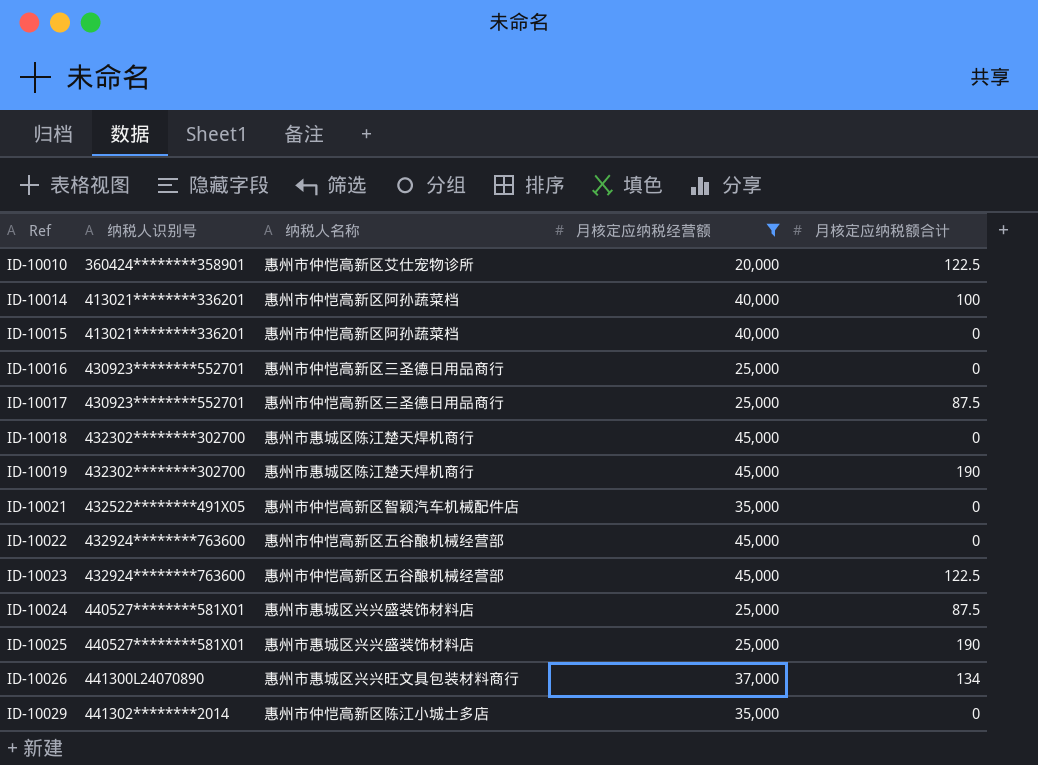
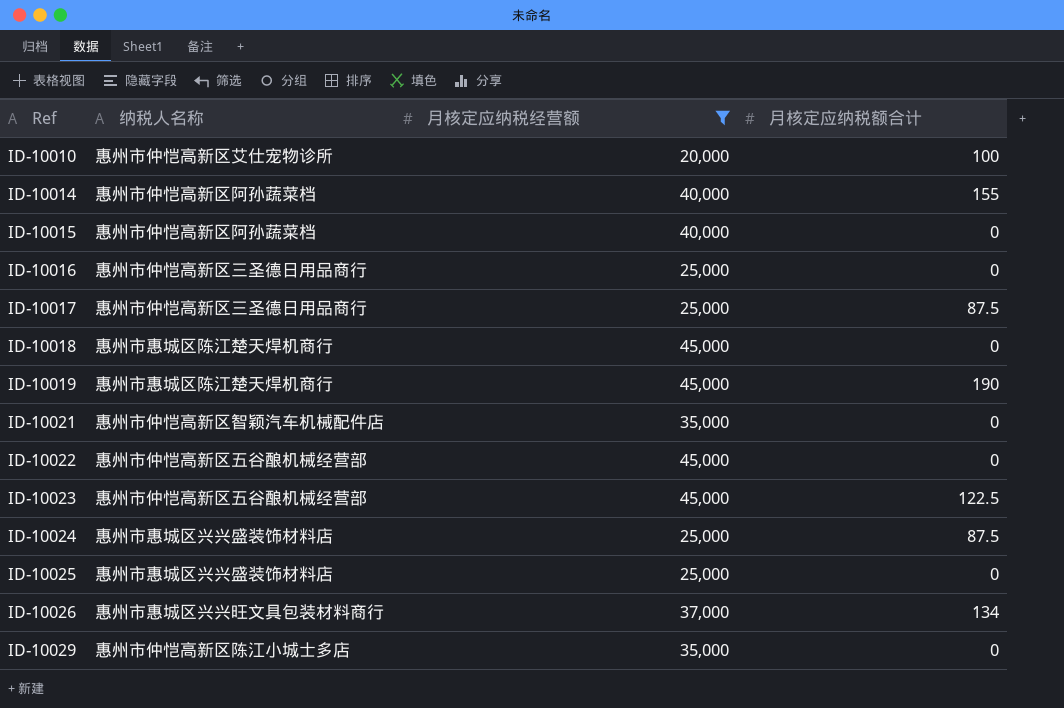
column 纳税人识别号 | position: 2 -> none
ID-10010 | 月核定应纳税额合计: 122.5 -> 100
ID-10014 | 月核定应纳税额合计: 100 -> 155
ID-10025 | 月核定应纳税额合计: 190 -> 0

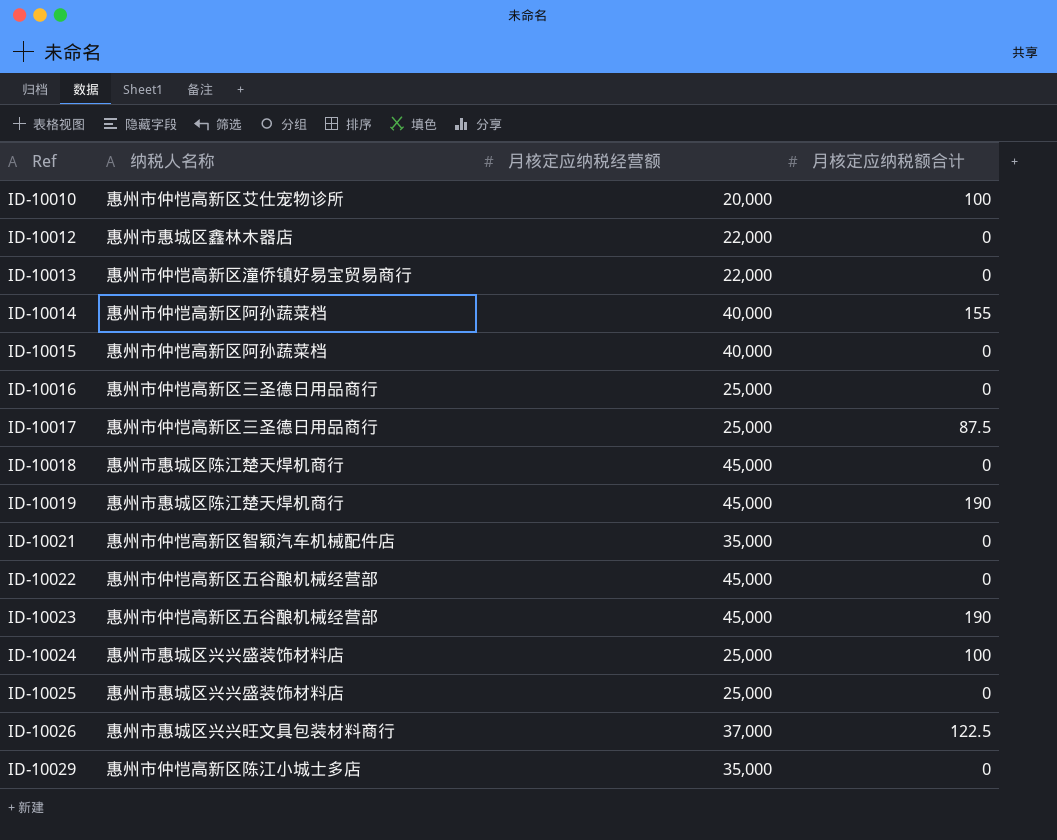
filter: 月核定应纳税经营额 != 22,000 -> none
ID-10023 | 月核定应纳税额合计: 122.5 -> 190
ID-10024 | 月核定应纳税额合计: 87.5 -> 100
ID-10026 | 月核定应纳税额合计: 134 -> 122.5

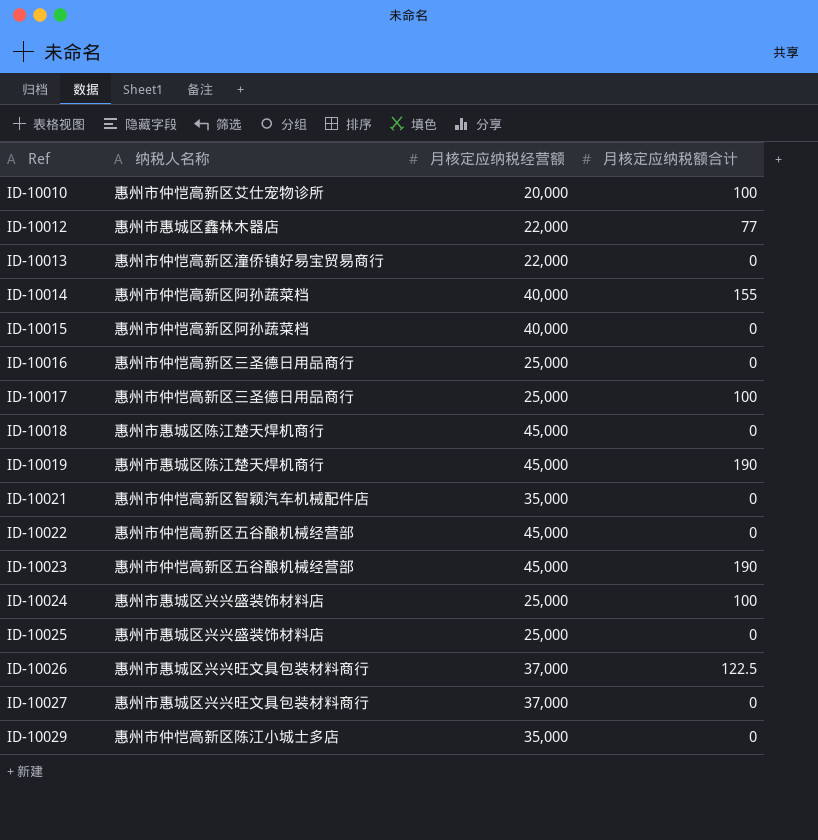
ID-10012 | 月核定应纳税额合计: 0 -> 77
ID-10017 | 月核定应纳税额合计: 87.5 -> 100
row ID-10027: none -> 惠州市惠城区兴兴旺文具包装材料商行 | 37,000 | 0

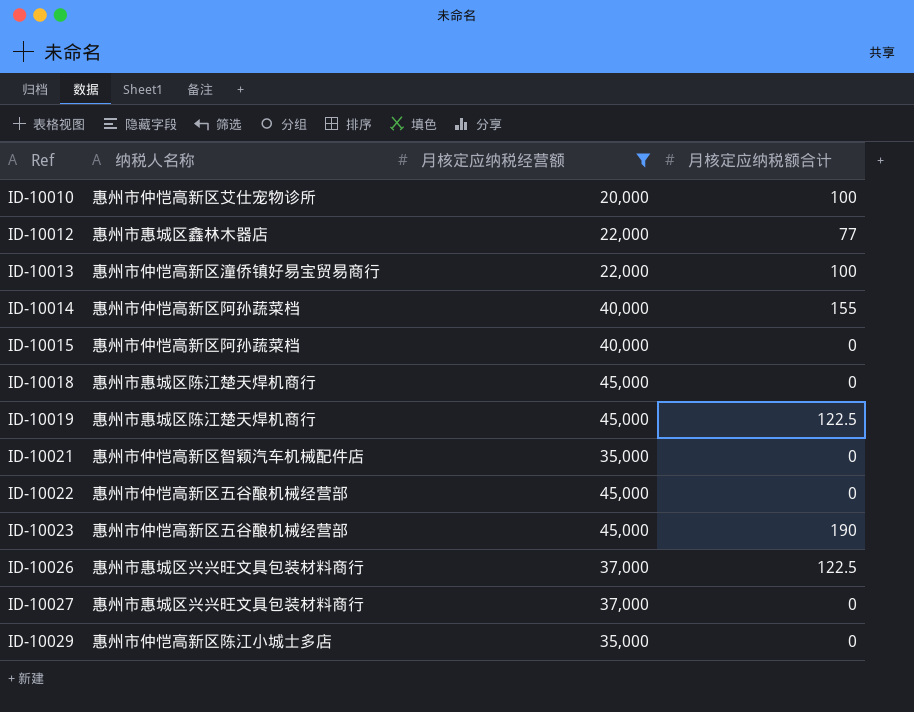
filter: none -> 月核定应纳税经营额 != 25,000
ID-10013 | 月核定应纳税额合计: 0 -> 100
ID-10019 | 月核定应纳税额合计: 190 -> 122.5

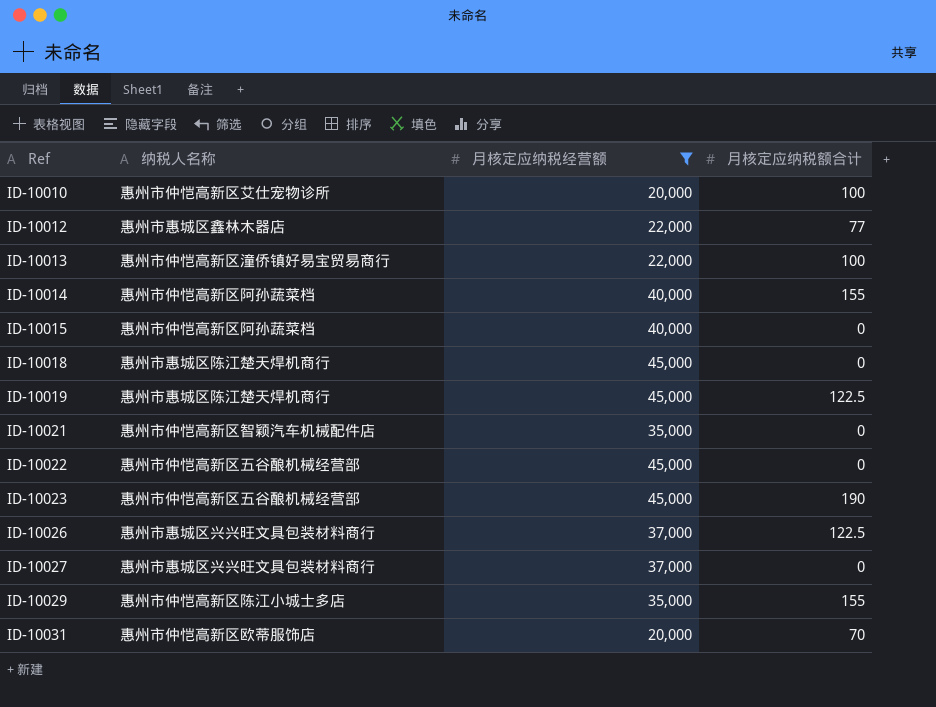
ID-10029 | 月核定应纳税额合计: 0 -> 155
row ID-10031: none -> 惠州市仲恺高新区欧蒂服饰店 | 20,000 | 70

